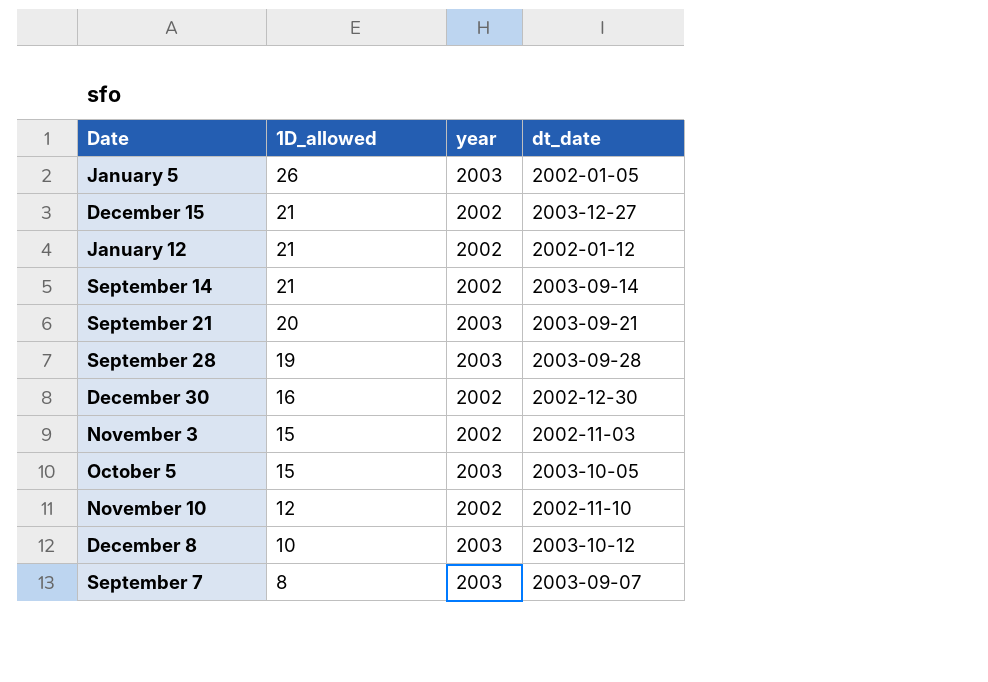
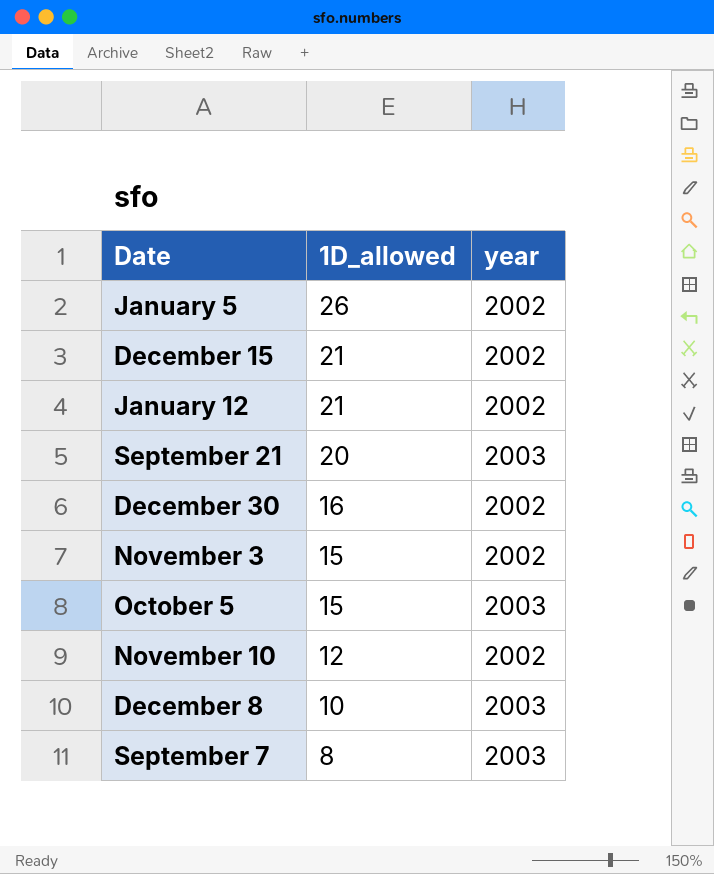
column dt_date | position: 4 -> none
row September 14: 21 | 2002 | 2003-09-14 -> none
row September 28: 19 | 2003 | 2003-09-28 -> none
January 5 | year: 2003 -> 2002

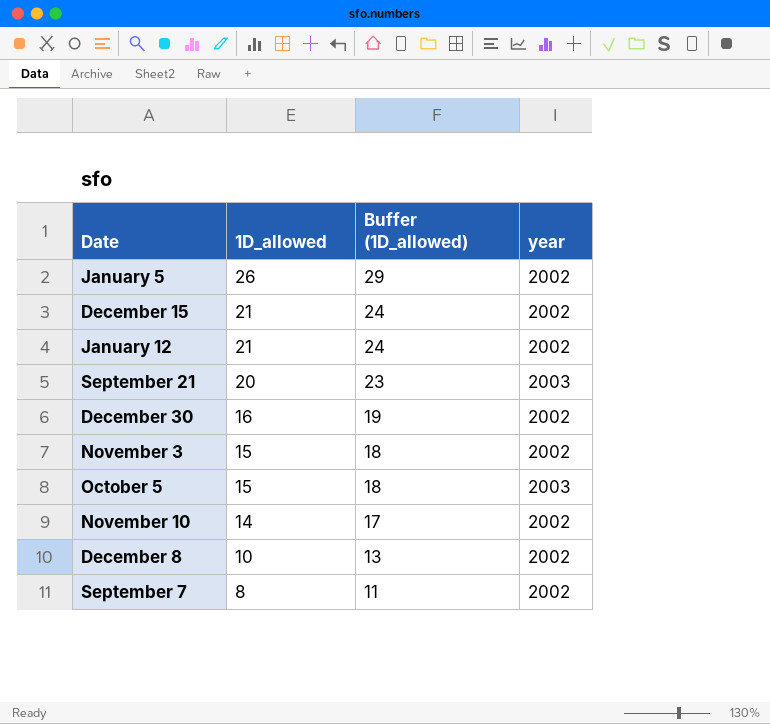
column Buffer (1D_allowed) | formula: none -> [1D_allowed] + 3
November 10 | 1D_allowed: 12 -> 14
December 8 | year: 2003 -> 2002
September 7 | year: 2003 -> 2002

